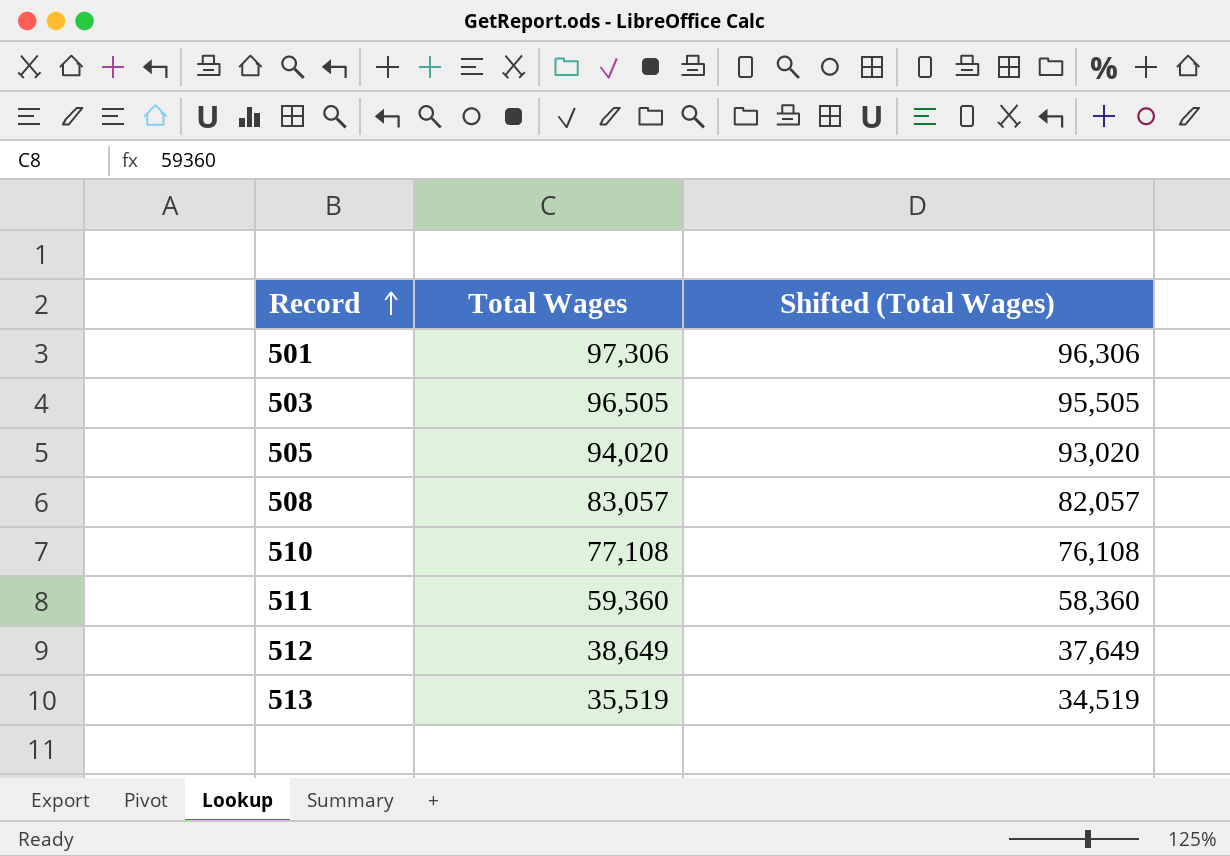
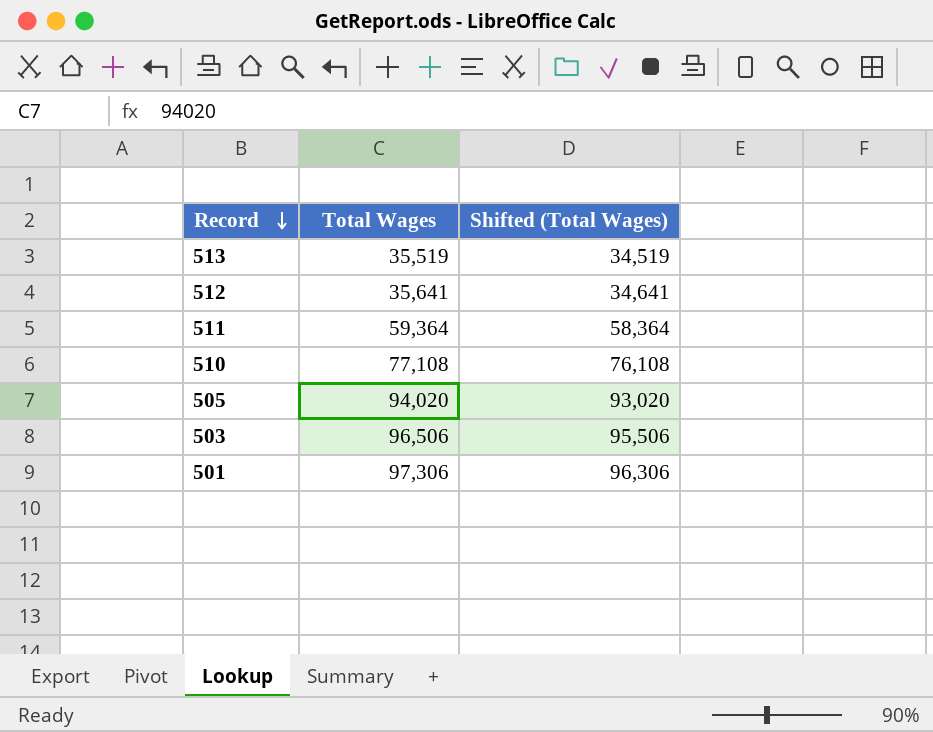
row order: Record ascending -> Record descending
row 508: 83,057 | 82,057 -> none
512 | Total Wages: 38,649 -> 35,641
512 | Shifted (Total Wages): 37,649 -> 34,641
511 | Total Wages: 59,360 -> 59,364
511 | Shifted (Total Wages): 58,360 -> 58,364
503 | Total Wages: 96,505 -> 96,506
503 | Shifted (Total Wages): 95,505 -> 95,506

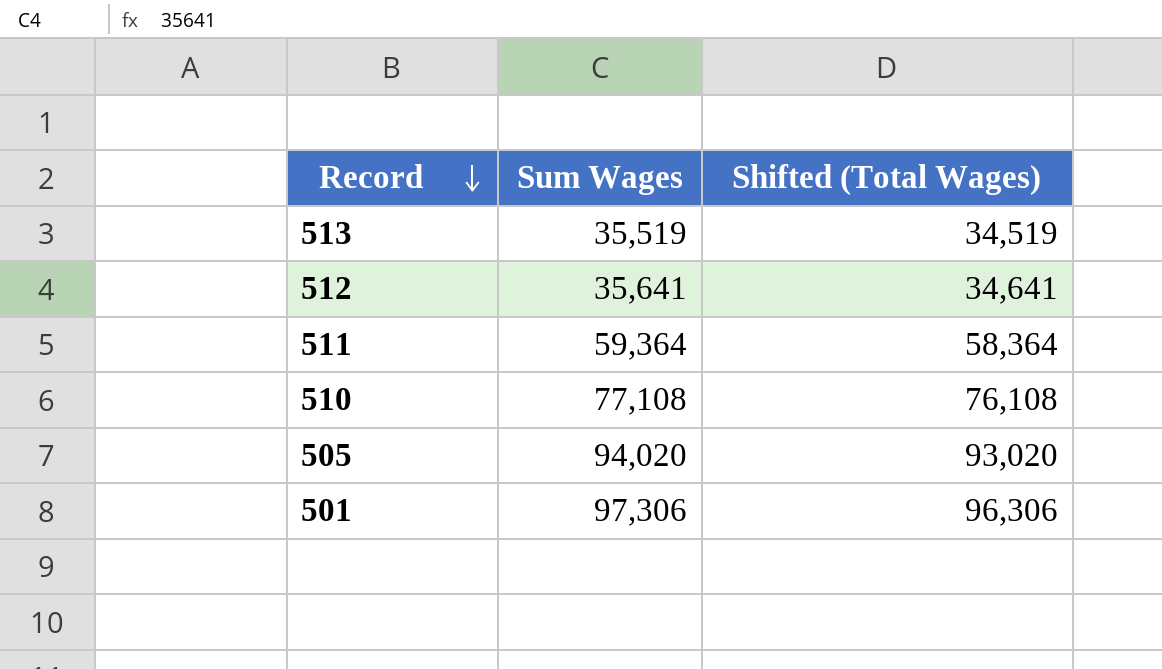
column name: Total Wages -> Sum Wages
row 503: 96,506 | 95,506 -> none

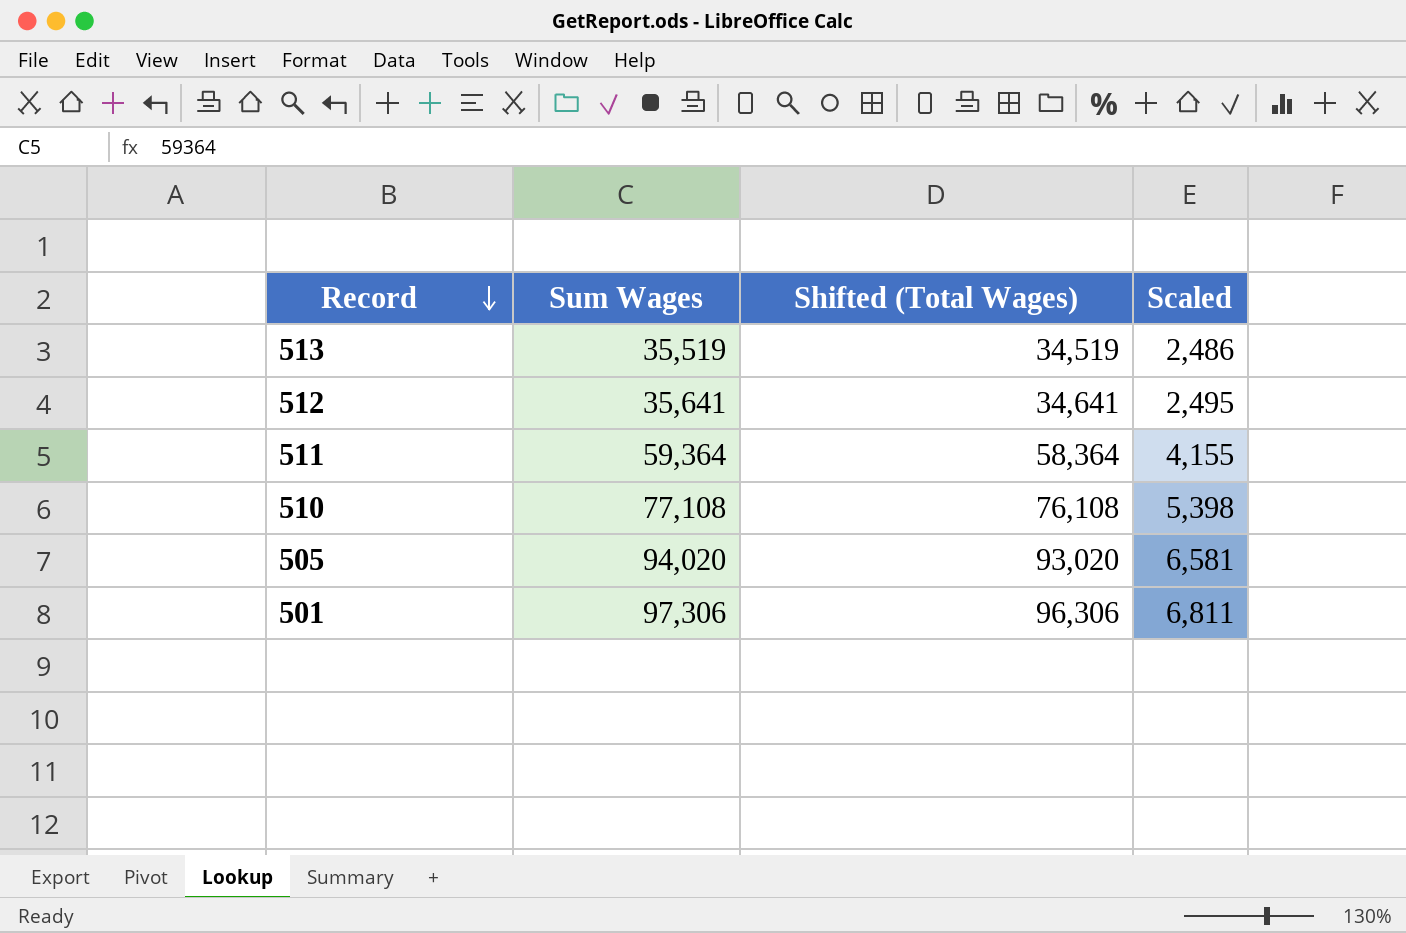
column Scaled | formula: none -> [Sum Wages] * 0.07

